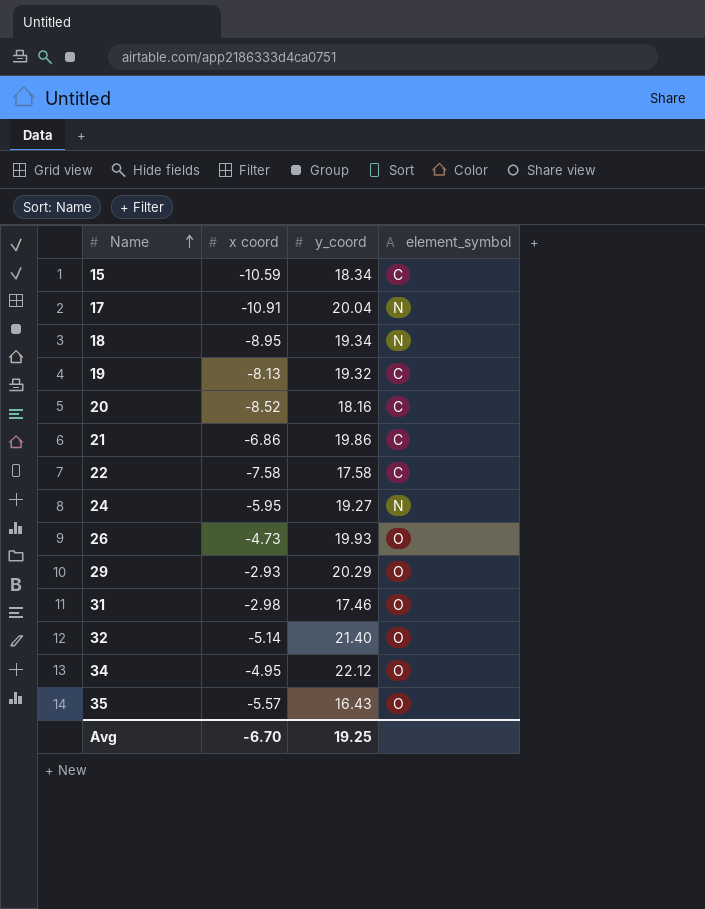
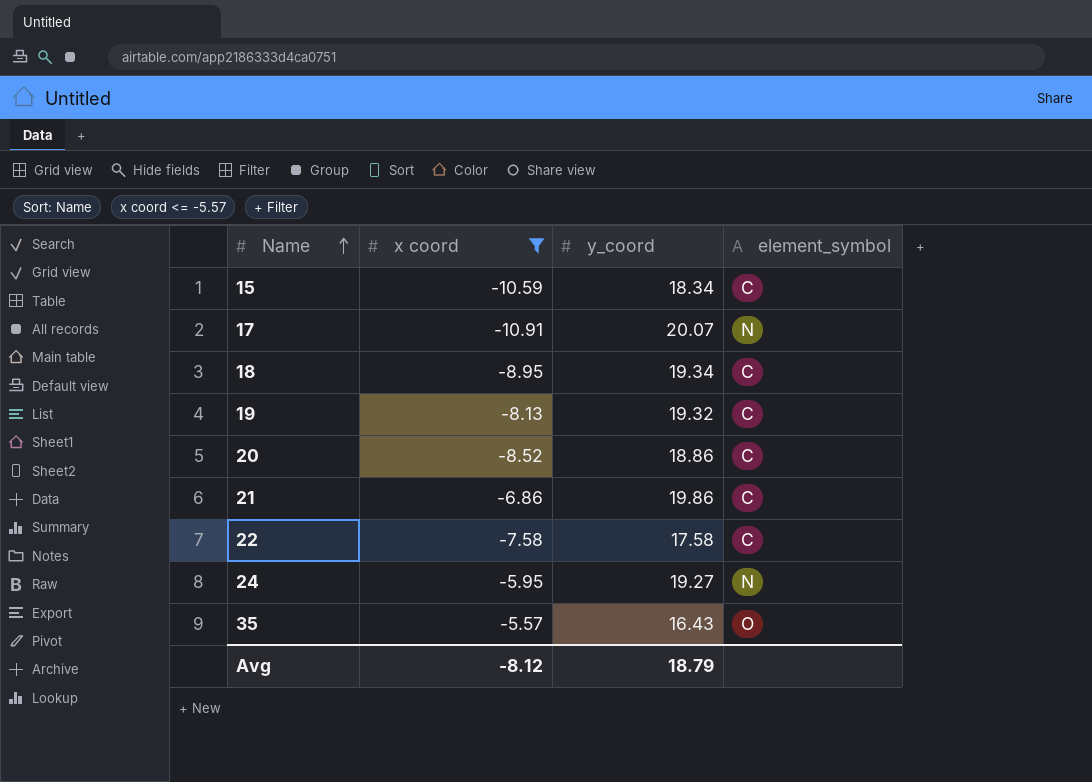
filter: none -> x coord <= -5.57
17 | y_coord: 20.04 -> 20.07
18 | element_symbol: N -> C
20 | y_coord: 18.16 -> 18.86
Avg | x coord: -6.70 -> -8.12
Avg | y_coord: 19.25 -> 18.79

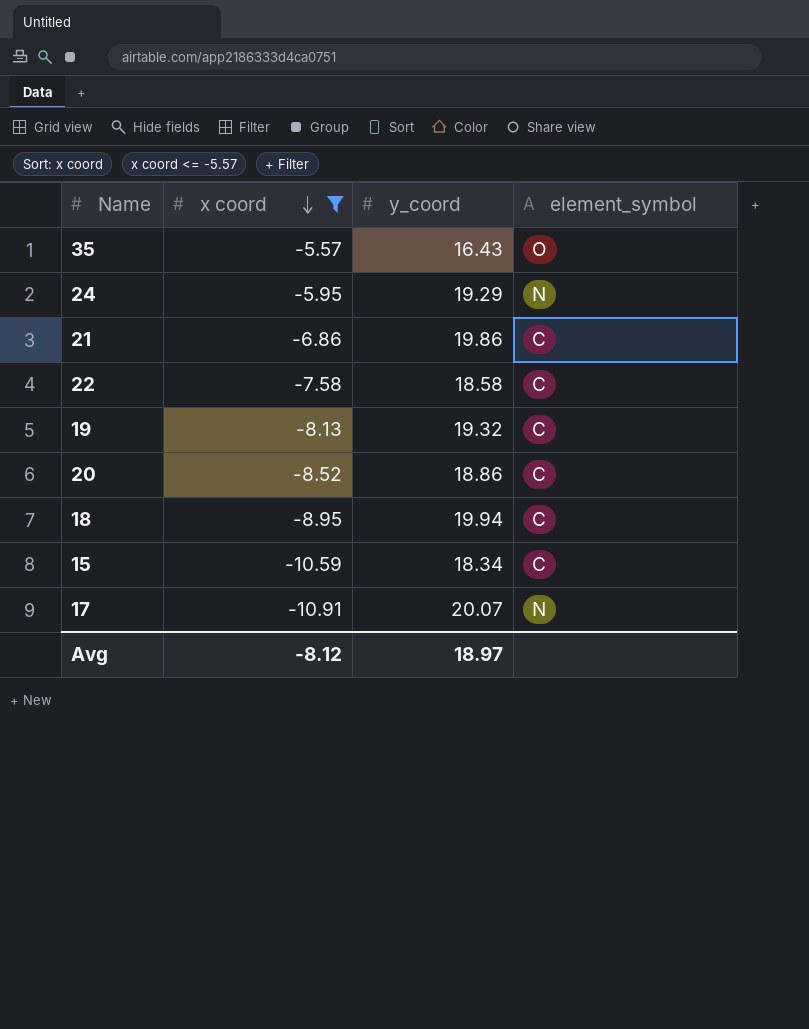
row order: Name ascending -> x coord descending
24 | y_coord: 19.27 -> 19.29
22 | y_coord: 17.58 -> 18.58
18 | y_coord: 19.34 -> 19.94
Avg | y_coord: 18.79 -> 18.97

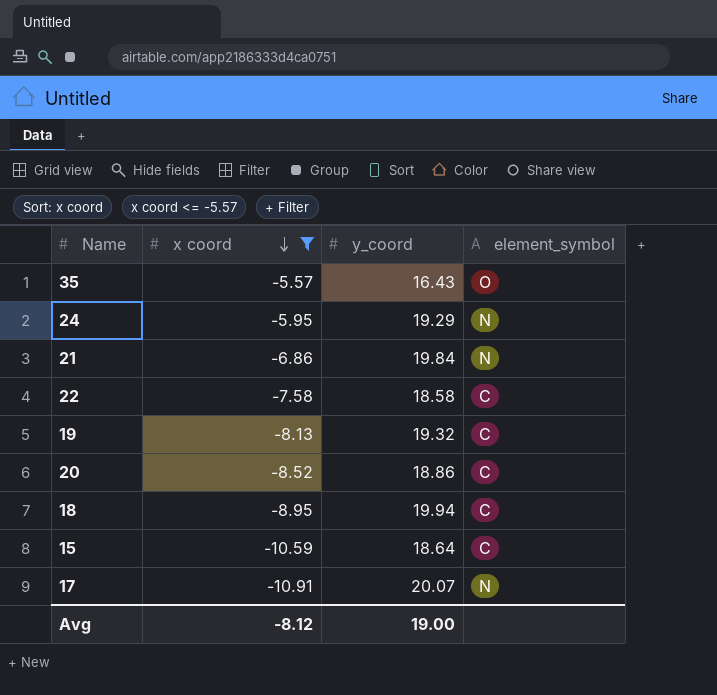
21 | y_coord: 19.86 -> 19.84
21 | element_symbol: C -> N
15 | y_coord: 18.34 -> 18.64
Avg | y_coord: 18.97 -> 19.00

